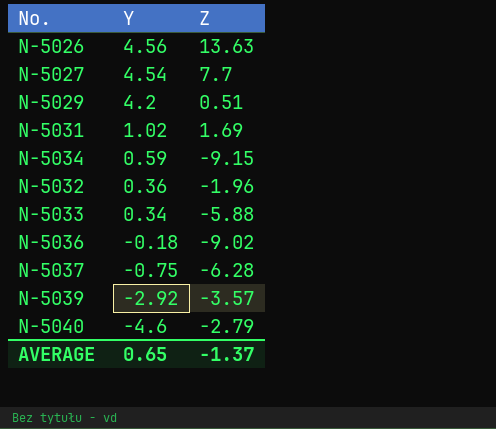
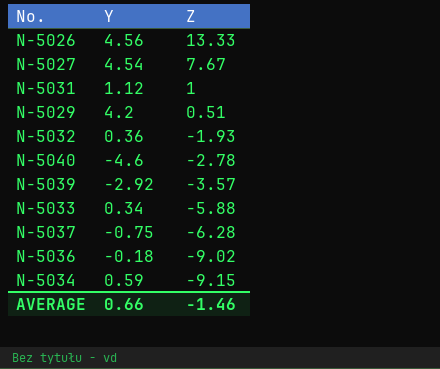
row order: Y descending -> Z descending
N-5026 | Z: 13.63 -> 13.33
N-5027 | Z: 7.7 -> 7.67
N-5031 | Y: 1.02 -> 1.12
N-5031 | Z: 1.69 -> 1
N-5032 | Z: -1.96 -> -1.93
N-5040 | Z: -2.79 -> -2.78
AVERAGE | Y: 0.65 -> 0.66
AVERAGE | Z: -1.37 -> -1.46

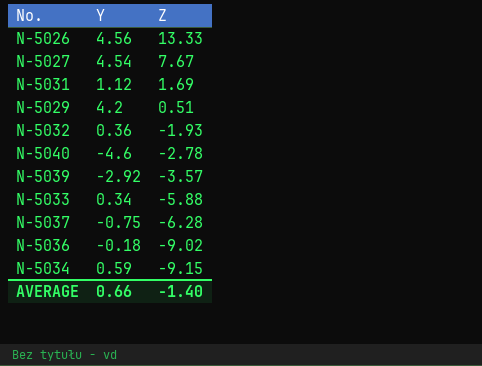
N-5031 | Z: 1 -> 1.69
AVERAGE | Z: -1.46 -> -1.40

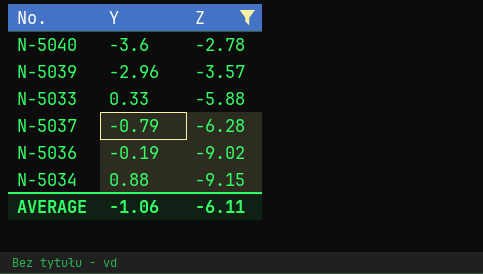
filter: none -> Z <= -2.78
N-5040 | Y: -4.6 -> -3.6
N-5039 | Y: -2.92 -> -2.96
N-5033 | Y: 0.34 -> 0.33
N-5037 | Y: -0.75 -> -0.79
N-5036 | Y: -0.18 -> -0.19
N-5034 | Y: 0.59 -> 0.88
AVERAGE | Y: 0.66 -> -1.06
AVERAGE | Z: -1.40 -> -6.11

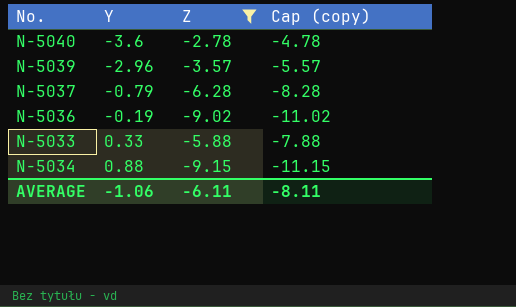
row order: Z descending -> Y ascending
column Cap (copy) | formula: none -> [Z] - 2

